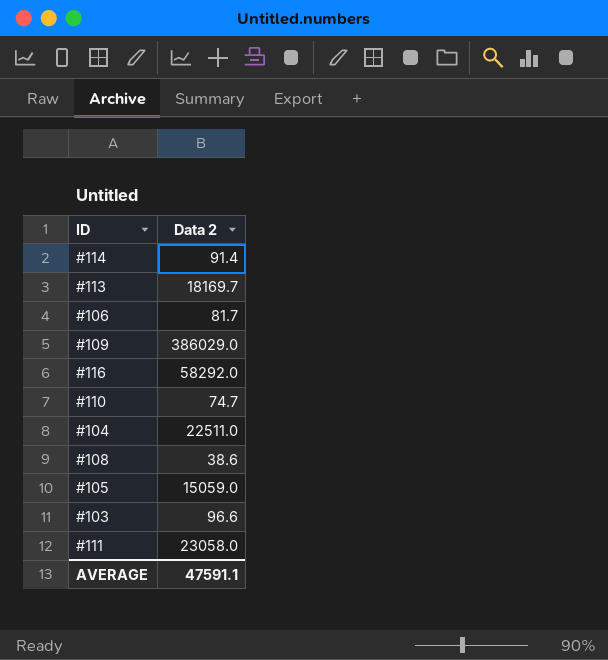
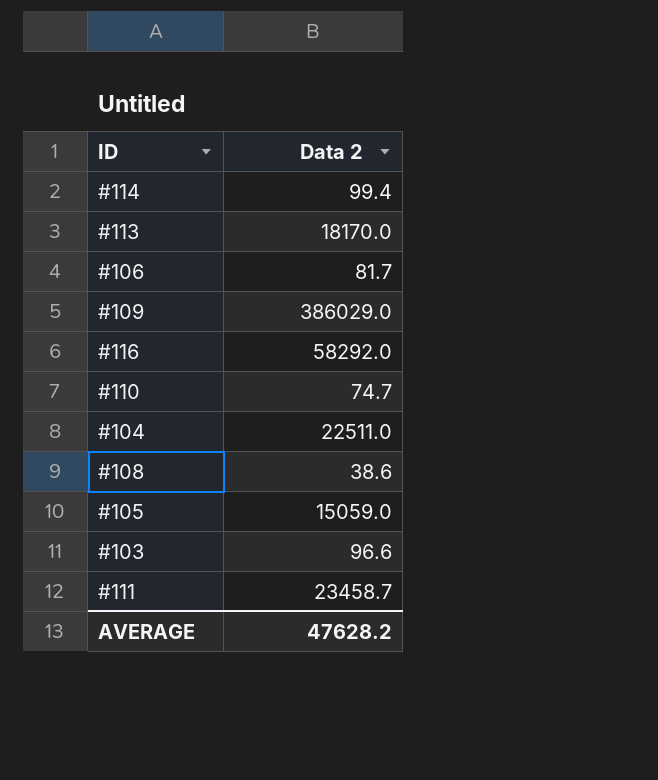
#114 | Data 2: 91.4 -> 99.4
#113 | Data 2: 18169.7 -> 18170.0
#111 | Data 2: 23058.0 -> 23458.7
AVERAGE | Data 2: 47591.1 -> 47628.2

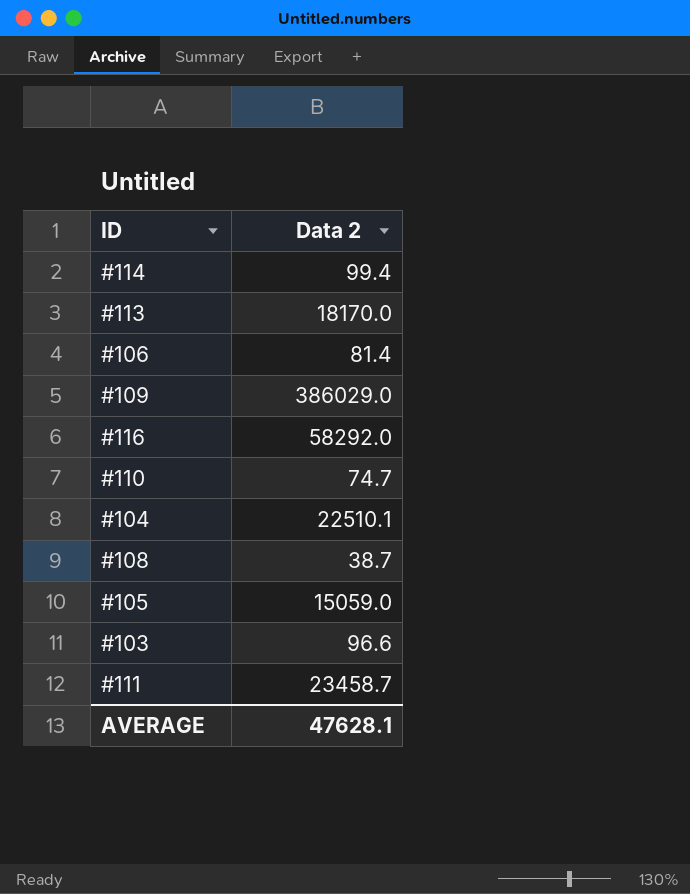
#106 | Data 2: 81.7 -> 81.4
#104 | Data 2: 22511.0 -> 22510.1
#108 | Data 2: 38.6 -> 38.7
AVERAGE | Data 2: 47628.2 -> 47628.1

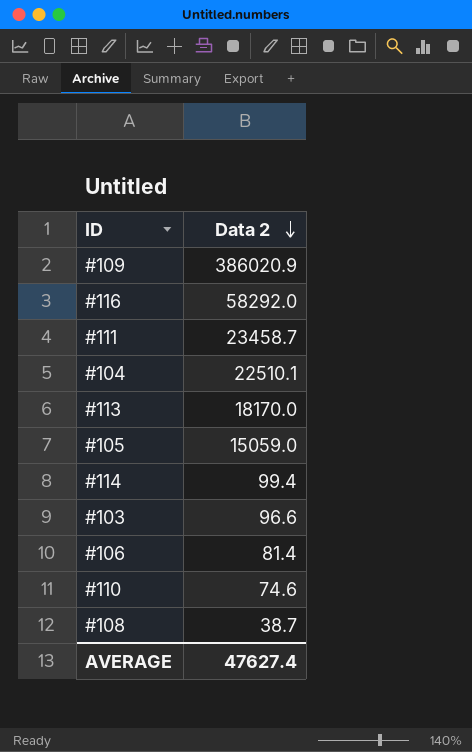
row order: none -> Data 2 descending
#109 | Data 2: 386029.0 -> 386020.9
#110 | Data 2: 74.7 -> 74.6
AVERAGE | Data 2: 47628.1 -> 47627.4

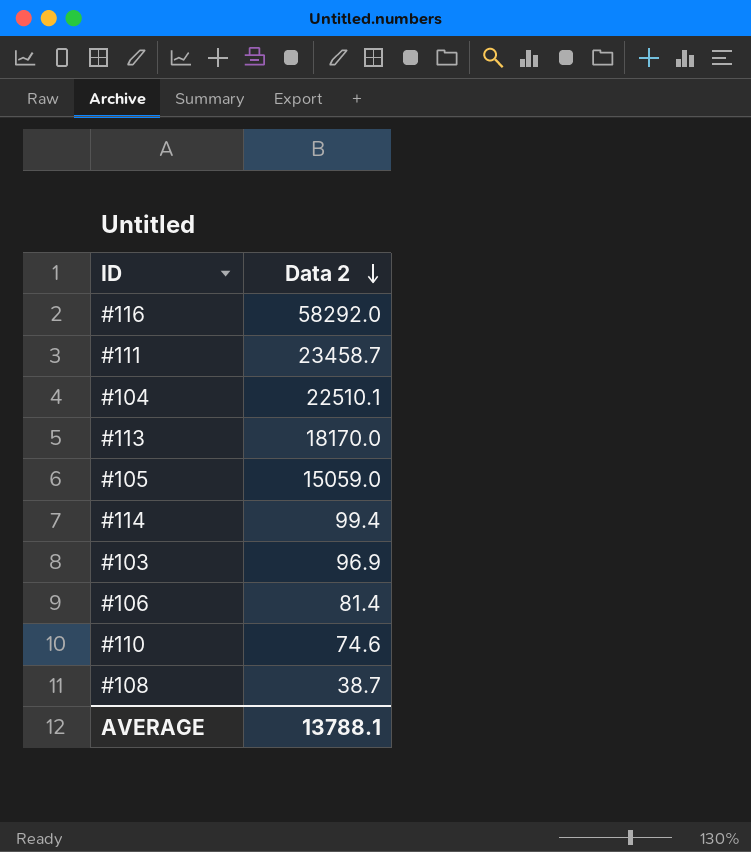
row #109: 386020.9 -> none
#103 | Data 2: 96.6 -> 96.9
AVERAGE | Data 2: 47627.4 -> 13788.1

